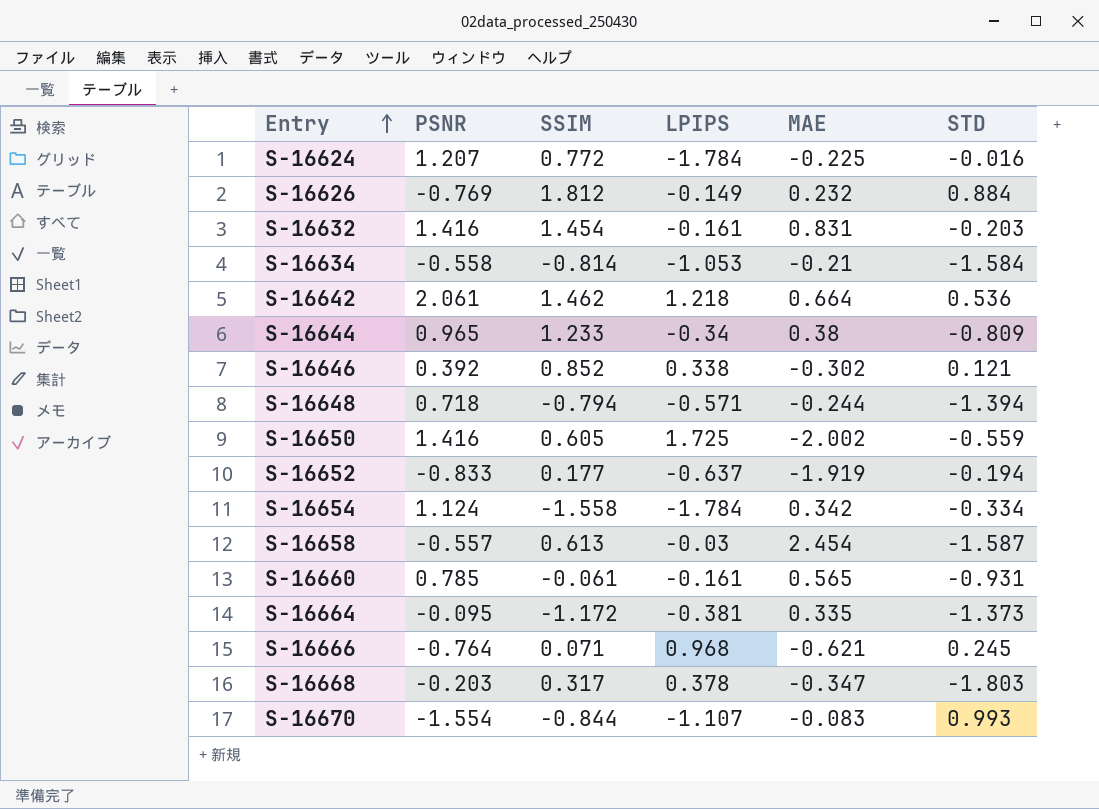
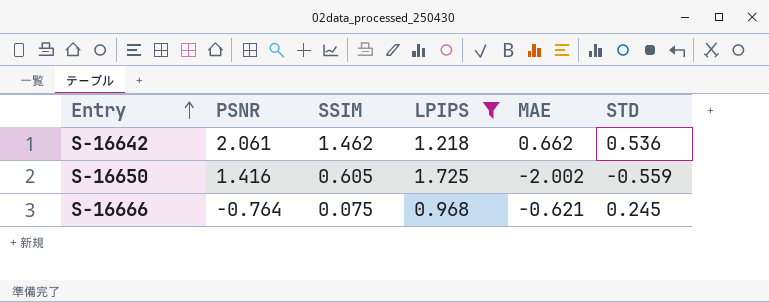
filter: none -> LPIPS >= 0.968
S-16642 | MAE: 0.664 -> 0.662
S-16666 | SSIM: 0.071 -> 0.075

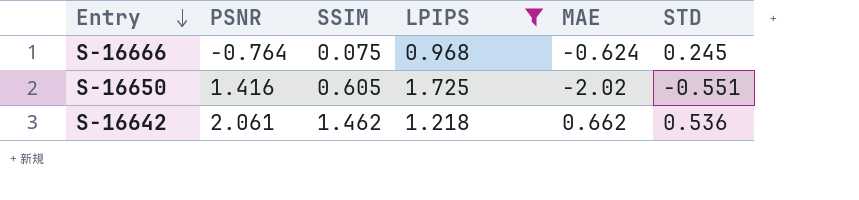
row order: Entry ascending -> Entry descending
S-16666 | MAE: -0.621 -> -0.624
S-16650 | MAE: -2.002 -> -2.02
S-16650 | STD: -0.559 -> -0.551

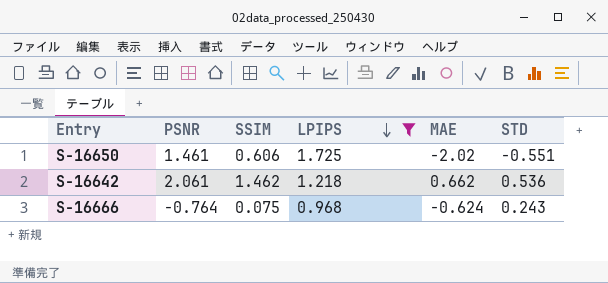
row order: Entry descending -> LPIPS descending
S-16650 | PSNR: 1.416 -> 1.461
S-16650 | SSIM: 0.605 -> 0.606
S-16666 | STD: 0.245 -> 0.243

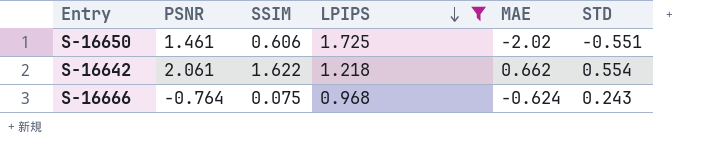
S-16642 | SSIM: 1.462 -> 1.622
S-16642 | STD: 0.536 -> 0.554

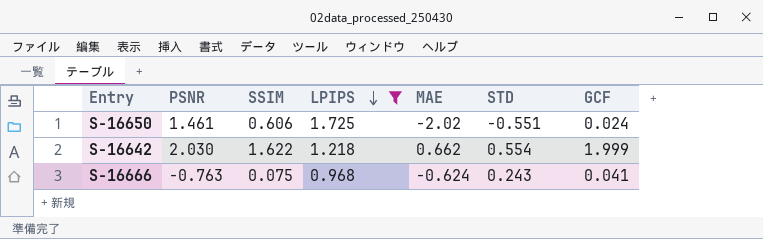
column GCF | position: none -> 7
S-16642 | PSNR: 2.061 -> 2.030
S-16666 | PSNR: -0.764 -> -0.763

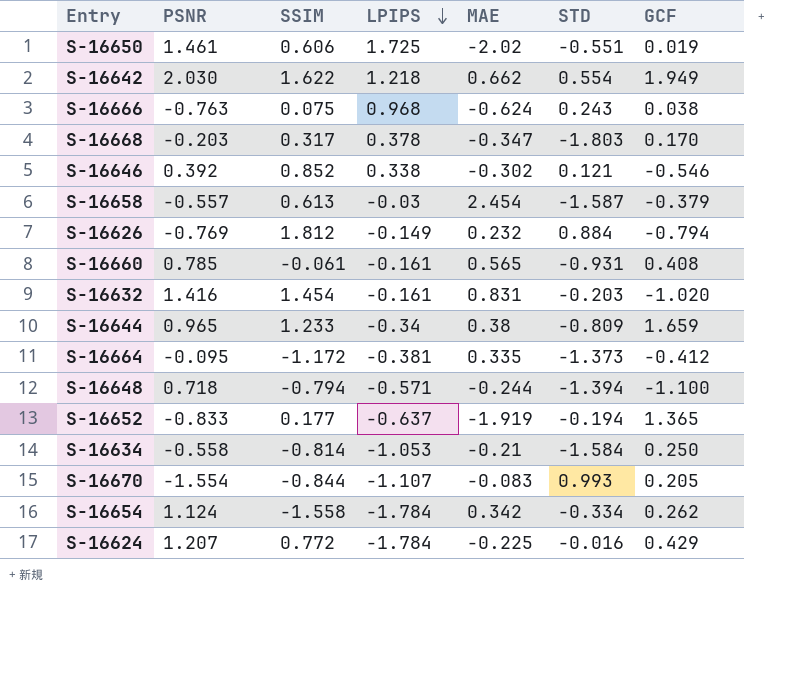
filter: LPIPS >= 0.968 -> none
S-16650 | GCF: 0.024 -> 0.019
S-16642 | GCF: 1.999 -> 1.949
S-16666 | GCF: 0.041 -> 0.038

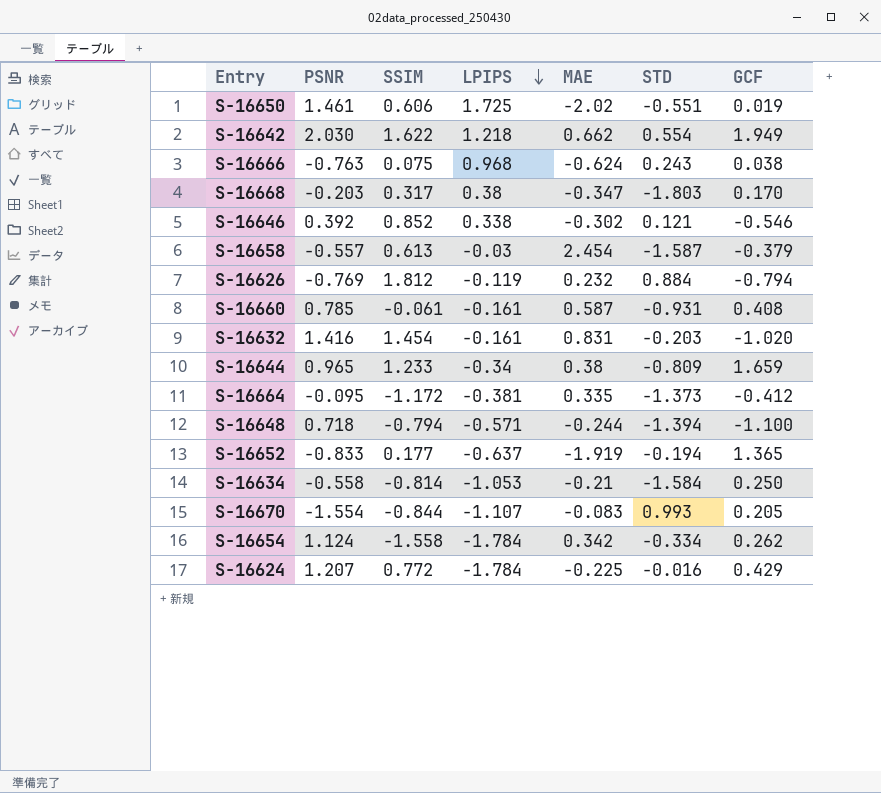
S-16668 | LPIPS: 0.378 -> 0.38
S-16626 | LPIPS: -0.149 -> -0.119
S-16660 | MAE: 0.565 -> 0.587

